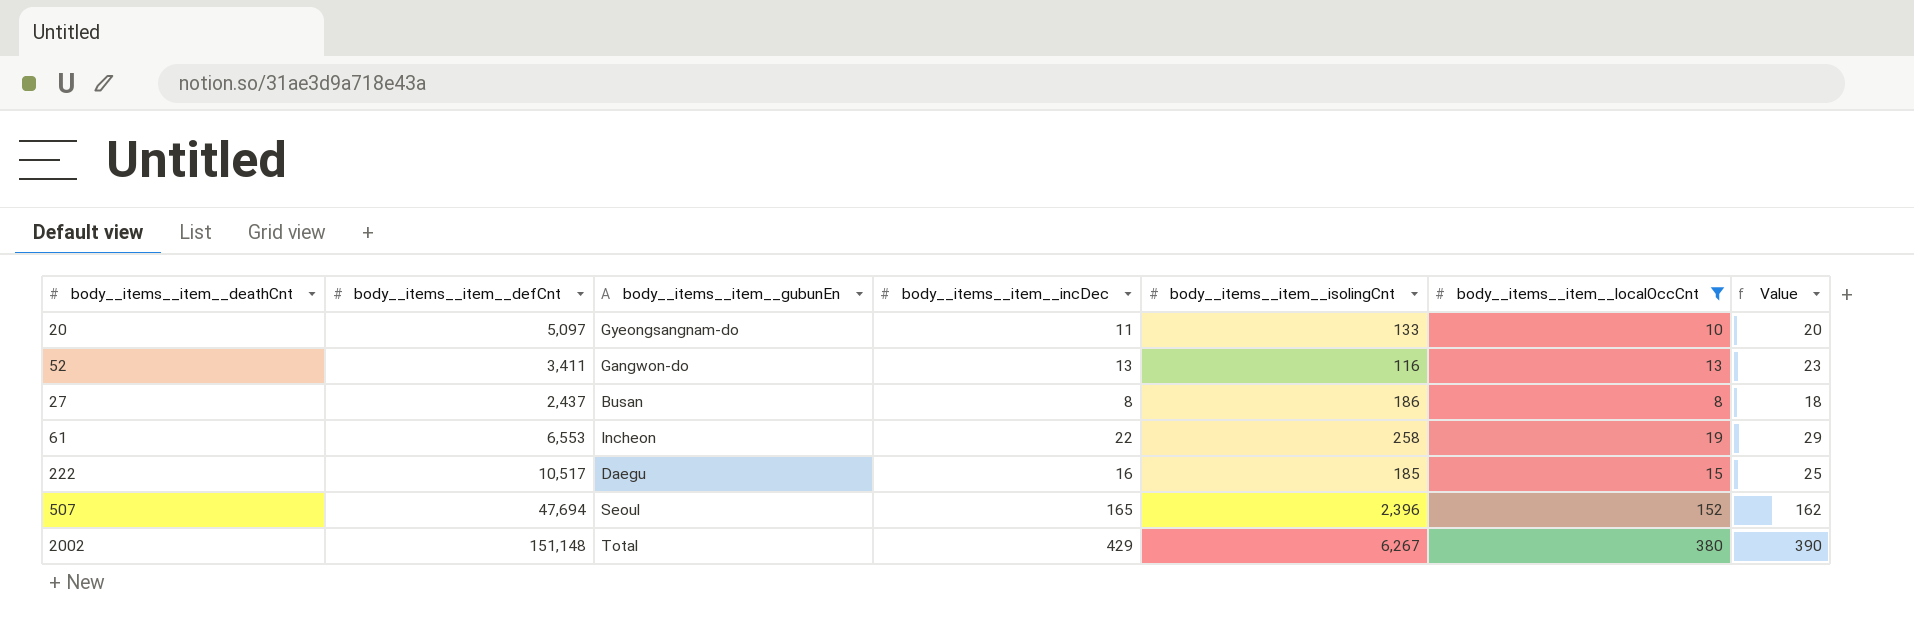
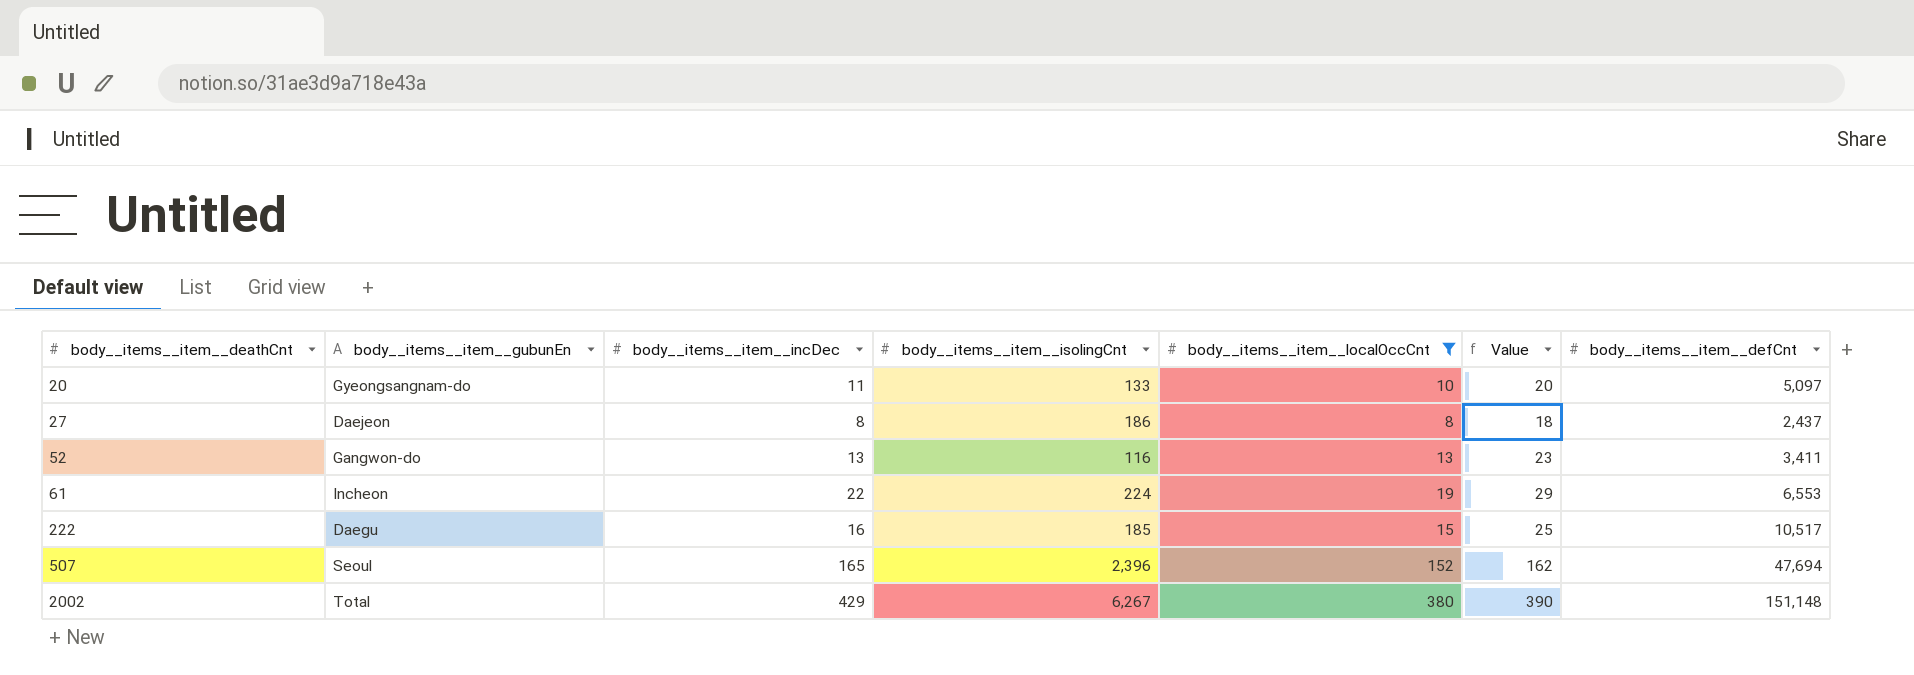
row order: none -> body__items__item__deathCnt ascending
column body__items__item__defCnt | position: 2 -> 7
27 | body__items__item__gubunEn: Busan -> Daejeon
61 | body__items__item__isolingCnt: 258 -> 224

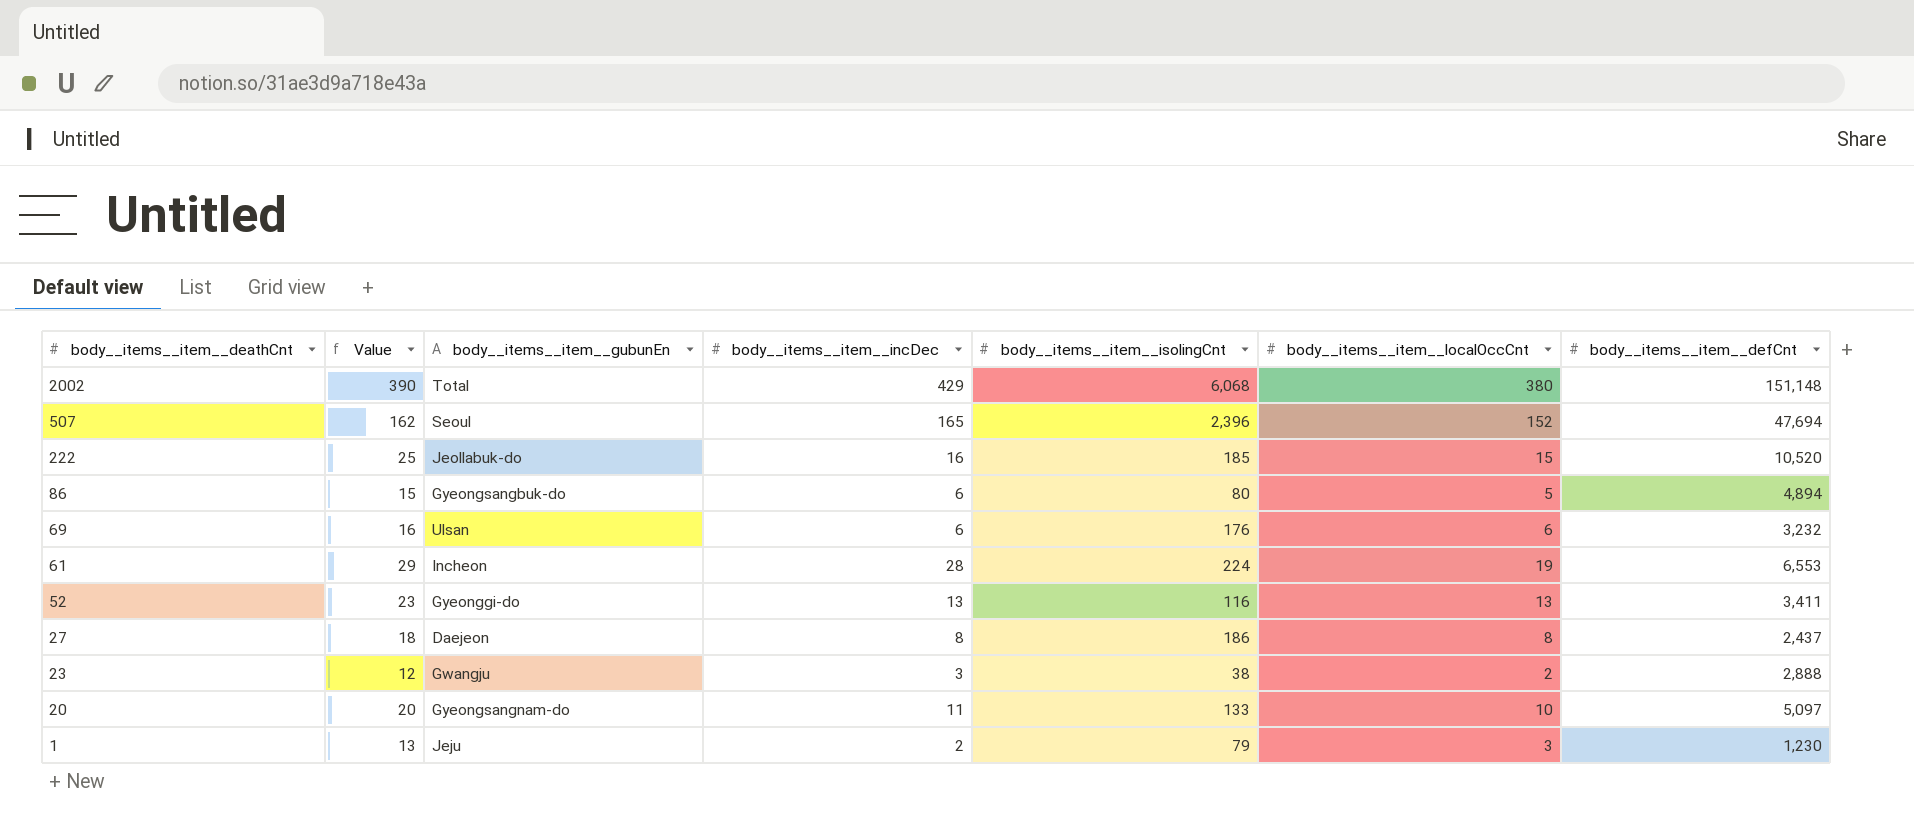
filter: body__items__item__localOccCnt >= 8 -> none
row order: body__items__item__deathCnt ascending -> body__items__item__deathCnt descending
column Value | position: 6 -> 2
2002 | body__items__item__isolingCnt: 6,267 -> 6,068
222 | body__items__item__gubunEn: Daegu -> Jeollabuk-do
222 | body__items__item__defCnt: 10,517 -> 10,520
61 | body__items__item__incDec: 22 -> 28
52 | body__items__item__gubunEn: Gangwon-do -> Gyeonggi-do

